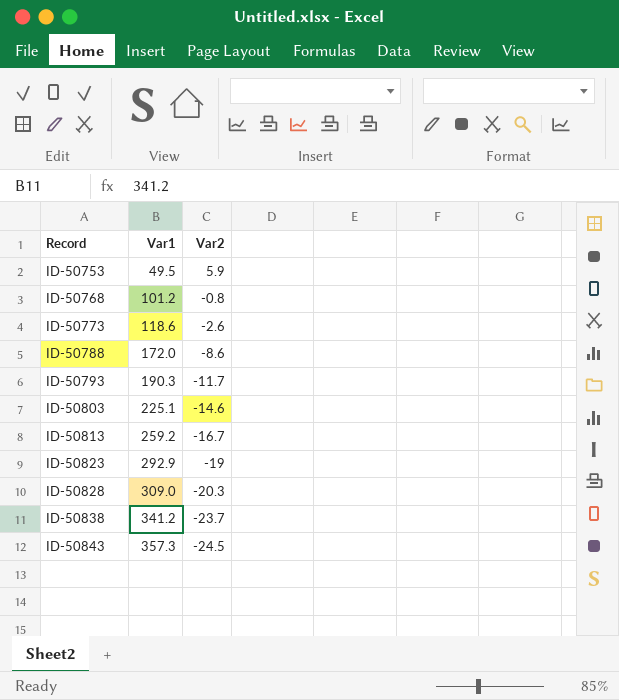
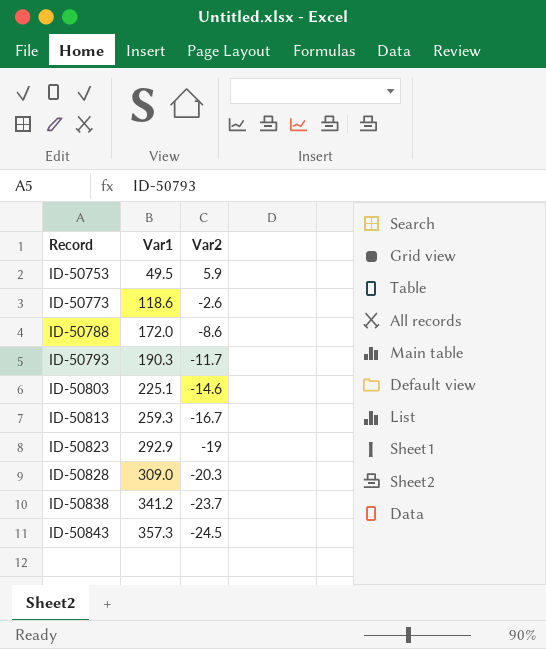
row ID-50768: 101.2 | -0.8 -> none
ID-50813 | Var1: 259.2 -> 259.3

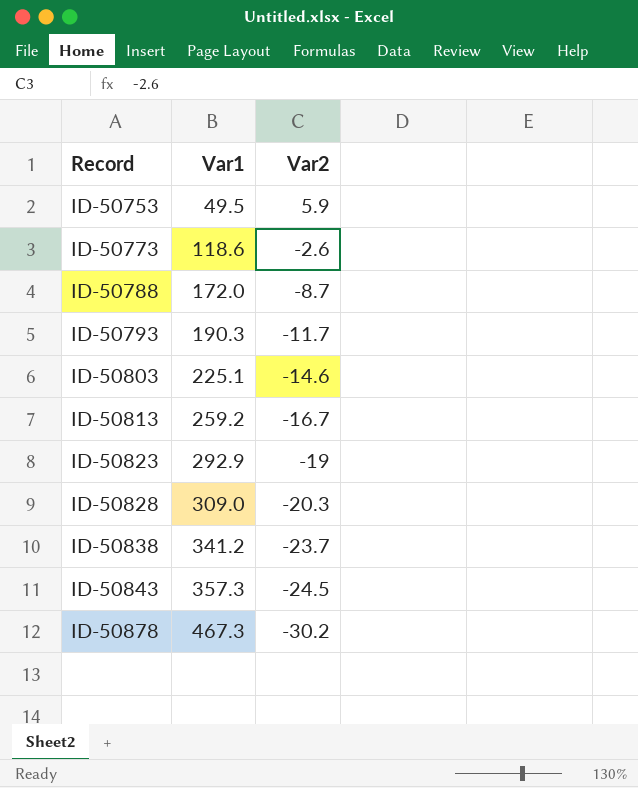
ID-50788 | Var2: -8.6 -> -8.7
ID-50813 | Var1: 259.3 -> 259.2
row ID-50878: none -> 467.3 | -30.2

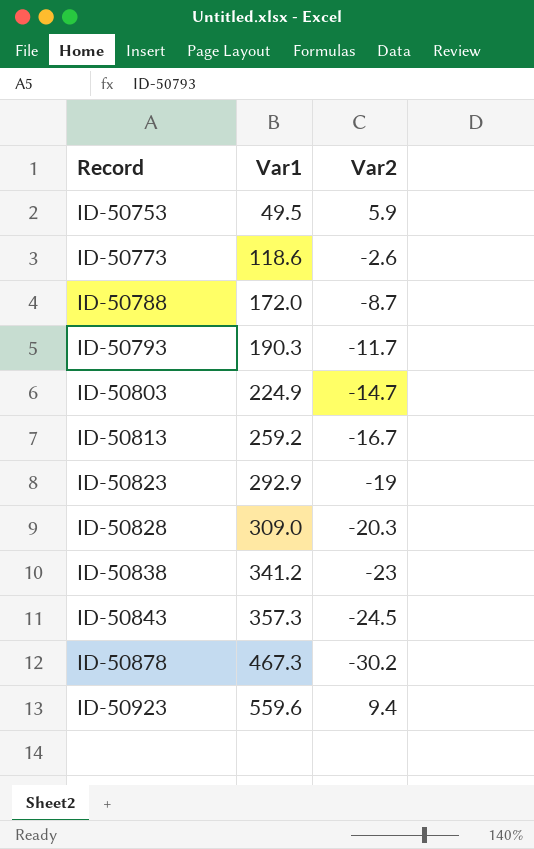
ID-50803 | Var1: 225.1 -> 224.9
ID-50803 | Var2: -14.6 -> -14.7
ID-50838 | Var2: -23.7 -> -23
row ID-50923: none -> 559.6 | 9.4

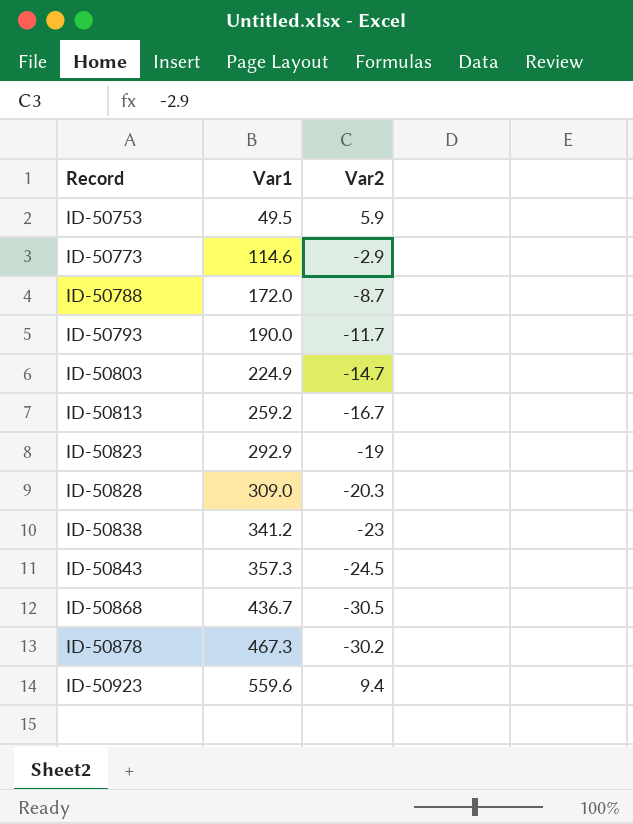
ID-50773 | Var1: 118.6 -> 114.6
ID-50773 | Var2: -2.6 -> -2.9
ID-50793 | Var1: 190.3 -> 190.0
row ID-50868: none -> 436.7 | -30.5

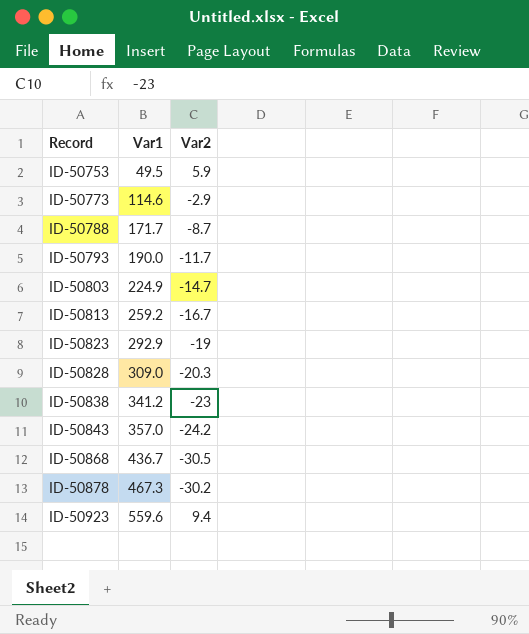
ID-50788 | Var1: 172.0 -> 171.7
ID-50843 | Var1: 357.3 -> 357.0
ID-50843 | Var2: -24.5 -> -24.2

